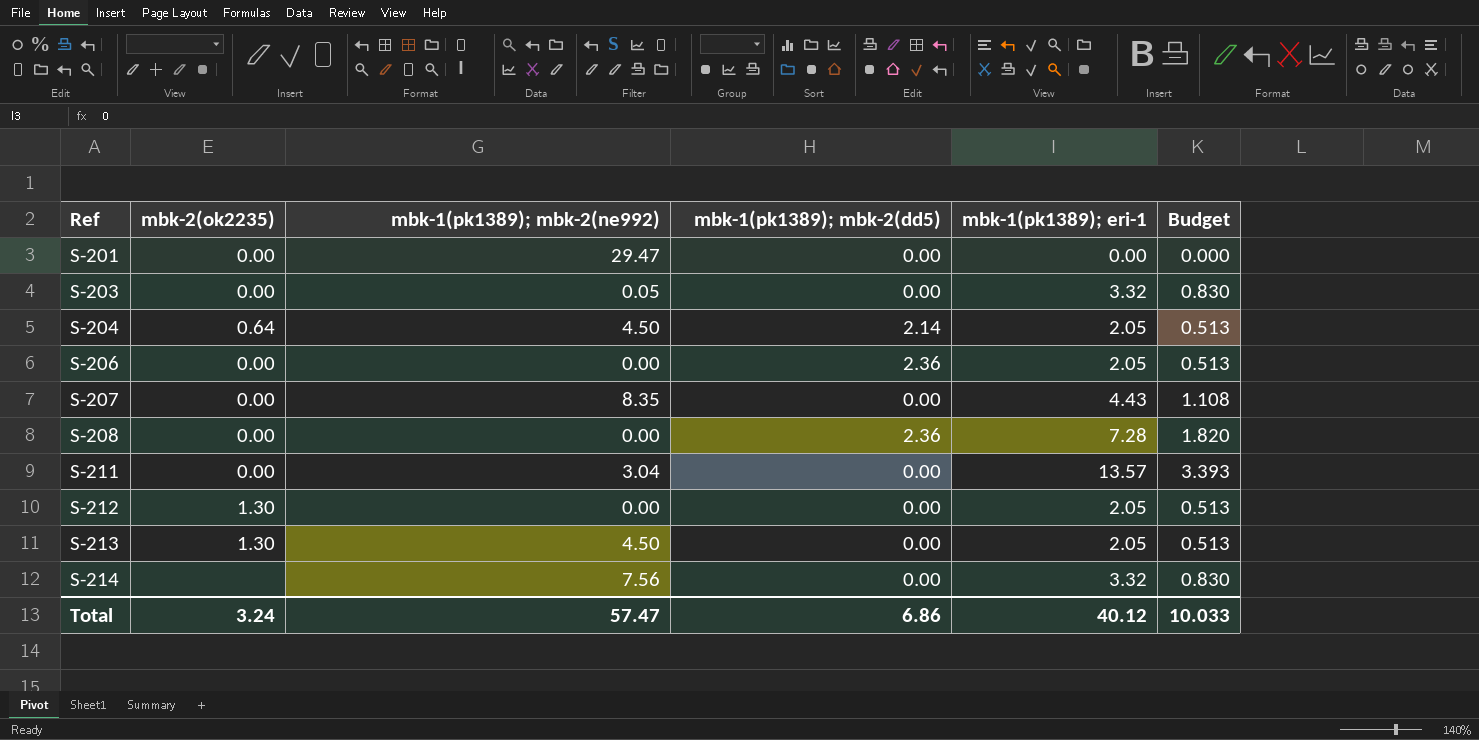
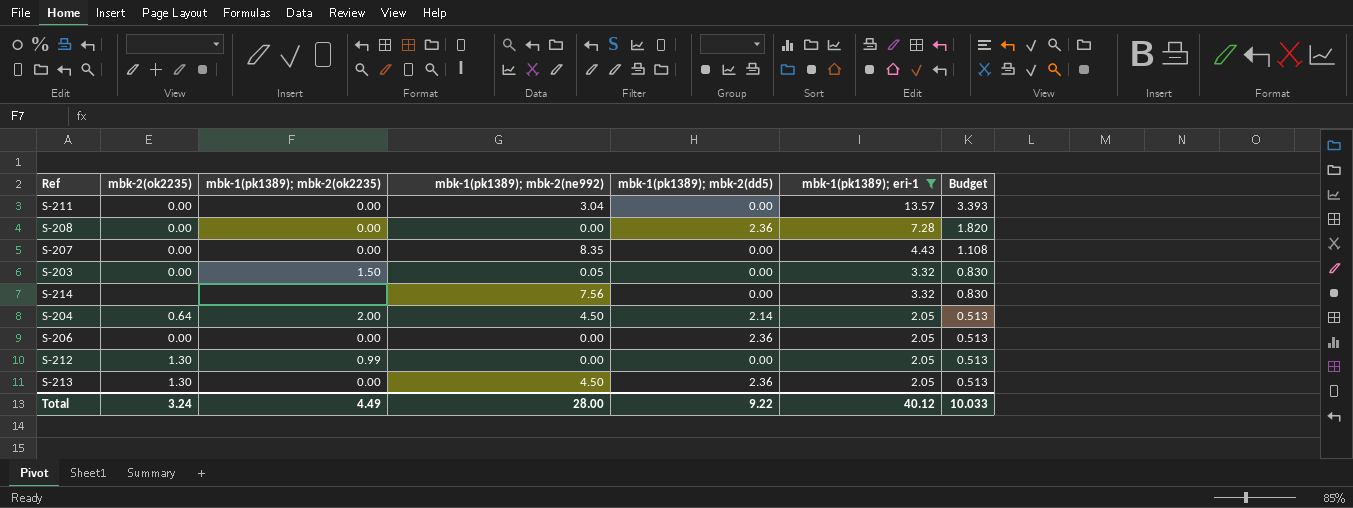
filter: none -> mbk-1(pk1389); eri-1 != 0.00
row order: Ref ascending -> mbk-1(pk1389); eri-1 descending
column mbk-1(pk1389); mbk-2(ok2235) | position: none -> 3
S-213 | mbk-1(pk1389); mbk-2(dd5): 0.00 -> 2.36
Total | mbk-1(pk1389); mbk-2(ne992): 57.47 -> 28.00
Total | mbk-1(pk1389); mbk-2(dd5): 6.86 -> 9.22

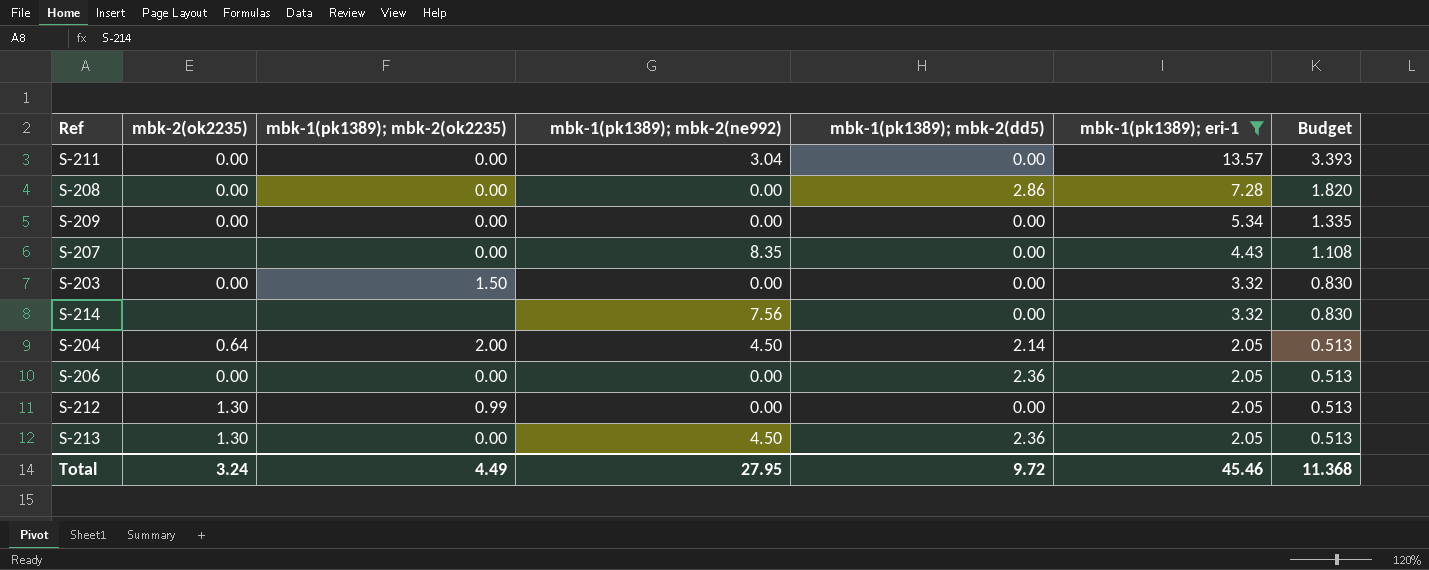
S-208 | mbk-1(pk1389); mbk-2(dd5): 2.36 -> 2.86
row S-209: none -> 0.00 | 0.00 | 0.00 | 0.00 | 5.34 | 1.335
S-207 | mbk-2(ok2235): 0.00 -> none
S-203 | mbk-1(pk1389); mbk-2(ne992): 0.05 -> 0.00
Total | mbk-1(pk1389); mbk-2(ne992): 28.00 -> 27.95
Total | mbk-1(pk1389); mbk-2(dd5): 9.22 -> 9.72
Total | mbk-1(pk1389); eri-1: 40.12 -> 45.46
Total | Budget: 10.033 -> 11.368

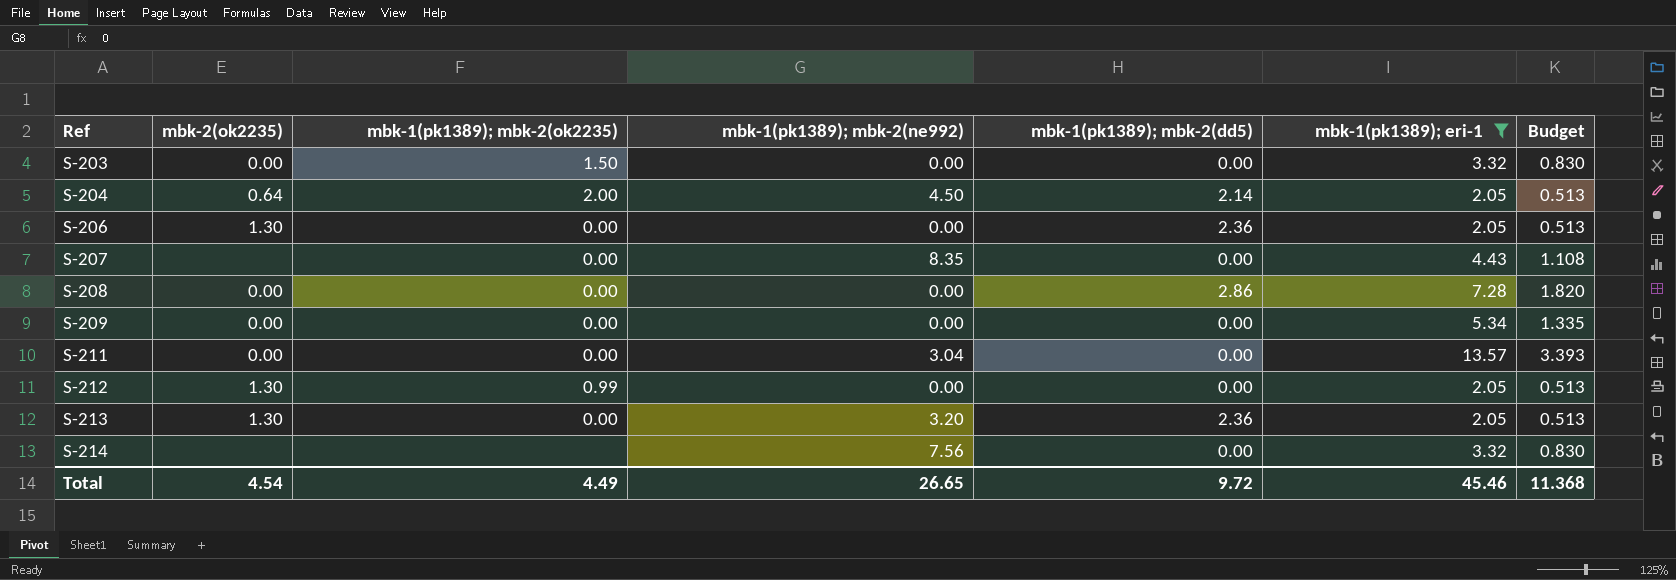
row order: mbk-1(pk1389); eri-1 descending -> Ref ascending
S-206 | mbk-2(ok2235): 0.00 -> 1.30
S-213 | mbk-1(pk1389); mbk-2(ne992): 4.50 -> 3.20
Total | mbk-2(ok2235): 3.24 -> 4.54
Total | mbk-1(pk1389); mbk-2(ne992): 27.95 -> 26.65

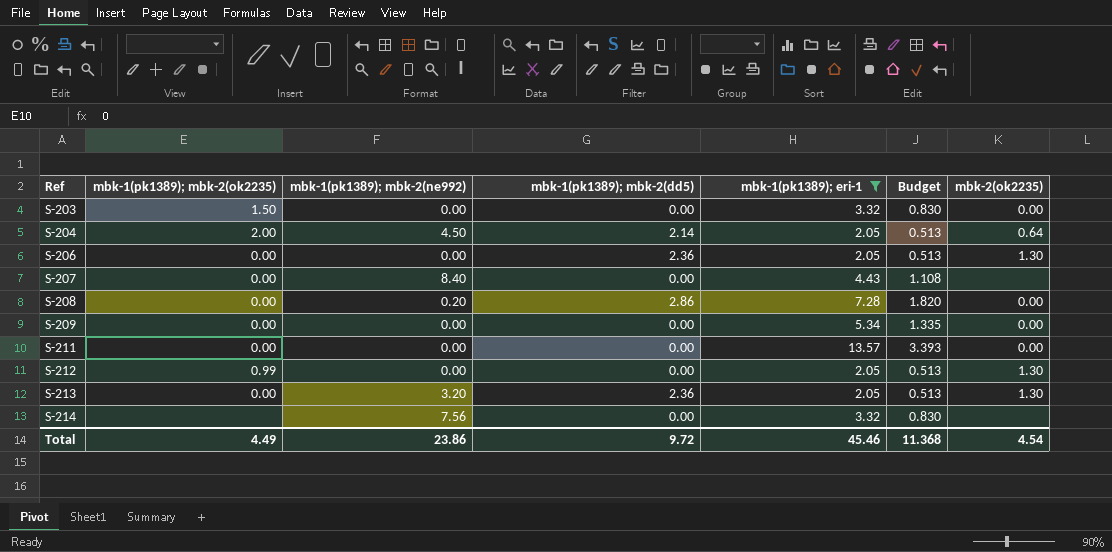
column mbk-2(ok2235) | position: 2 -> 7
S-207 | mbk-1(pk1389); mbk-2(ne992): 8.35 -> 8.40
S-208 | mbk-1(pk1389); mbk-2(ne992): 0.00 -> 0.20
S-211 | mbk-1(pk1389); mbk-2(ne992): 3.04 -> 0.00
Total | mbk-1(pk1389); mbk-2(ne992): 26.65 -> 23.86

